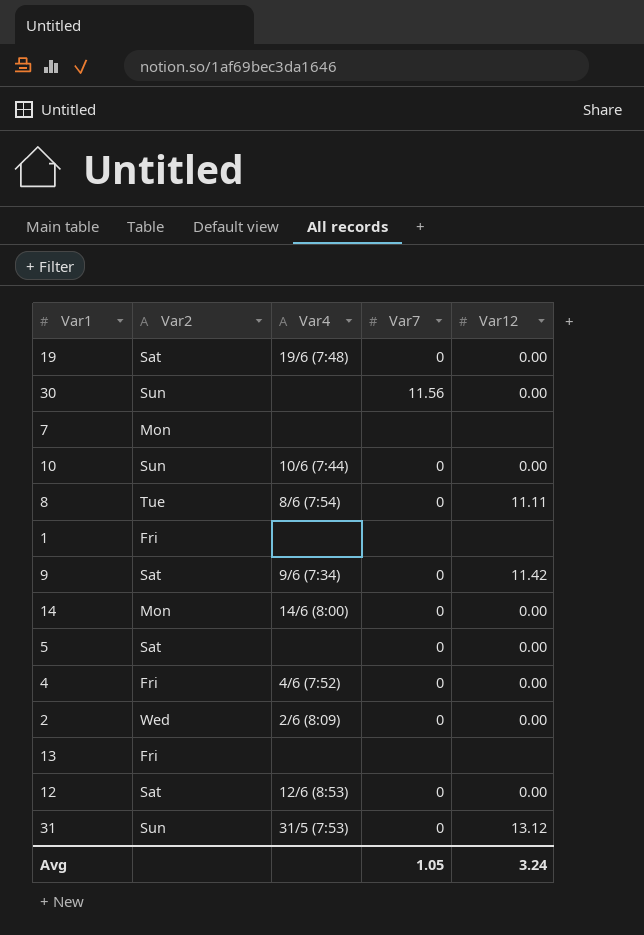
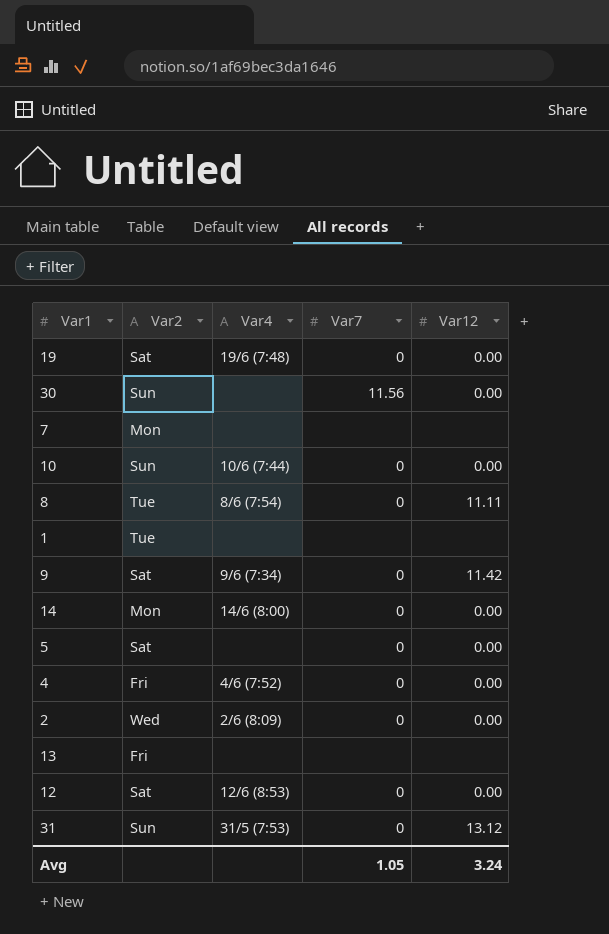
1 | Var2: Fri -> Tue

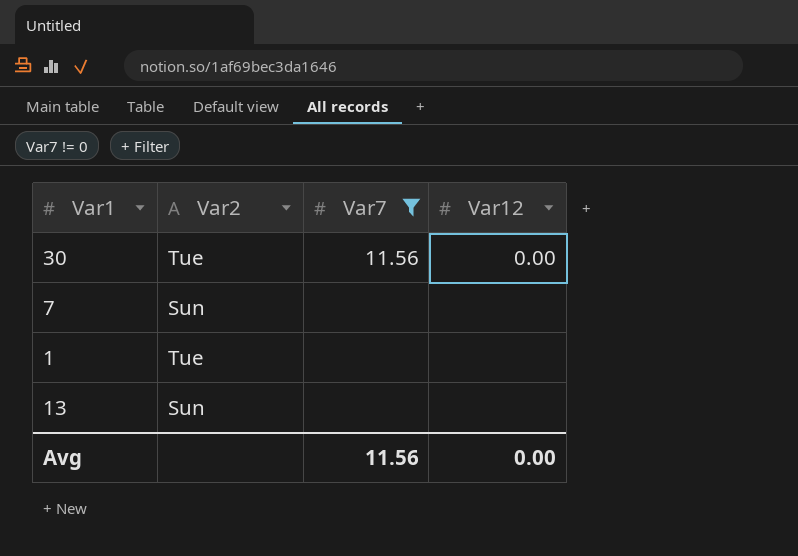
filter: none -> Var7 != 0
column Var4 | position: 3 -> none
30 | Var2: Sun -> Tue
7 | Var2: Mon -> Sun
13 | Var2: Fri -> Sun
Avg | Var7: 1.05 -> 11.56
Avg | Var12: 3.24 -> 0.00

